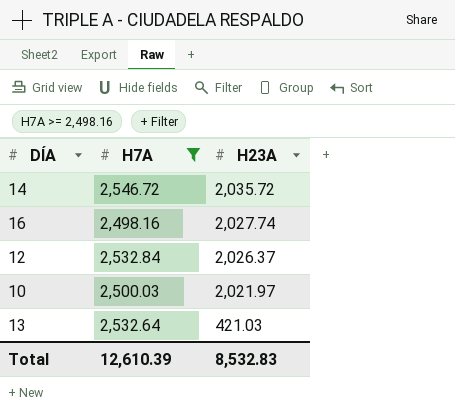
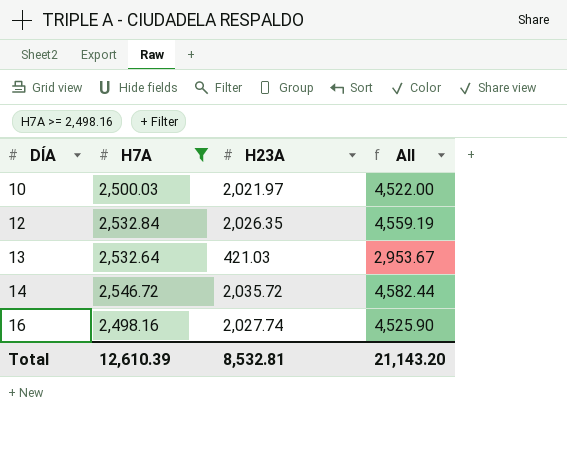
row order: H23A descending -> DÍA ascending
column All | formula: none -> [H7A] + [H23A]
12 | H23A: 2,026.37 -> 2,026.35
Total | H23A: 8,532.83 -> 8,532.81

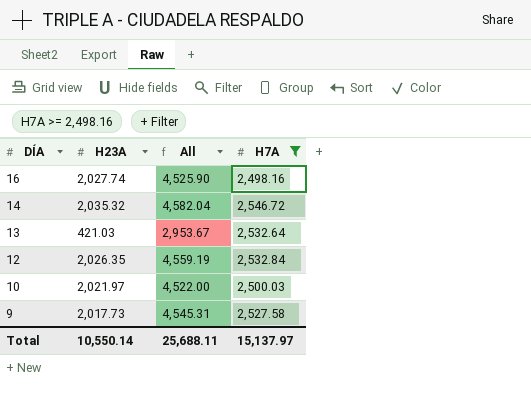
row order: DÍA ascending -> DÍA descending
column H7A | position: 2 -> 4
14 | H23A: 2,035.72 -> 2,035.32
14 | All: 4,582.44 -> 4,582.04
row 9: none -> 2,017.73 | 4,545.31 | 2,527.58
Total | H23A: 8,532.81 -> 10,550.14
Total | All: 21,143.20 -> 25,688.11
Total | H7A: 12,610.39 -> 15,137.97

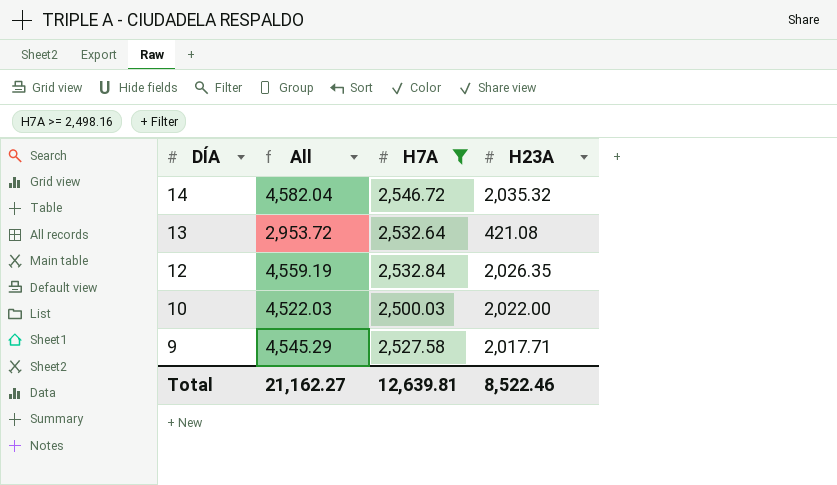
column H23A | position: 2 -> 4
row 16: 2,027.74 | 4,525.90 | 2,498.16 -> none
13 | All: 2,953.67 -> 2,953.72
13 | H23A: 421.03 -> 421.08
10 | All: 4,522.00 -> 4,522.03
10 | H23A: 2,021.97 -> 2,022.00
9 | All: 4,545.31 -> 4,545.29
9 | H23A: 2,017.73 -> 2,017.71
Total | All: 25,688.11 -> 21,162.27
Total | H7A: 15,137.97 -> 12,639.81
Total | H23A: 10,550.14 -> 8,522.46

